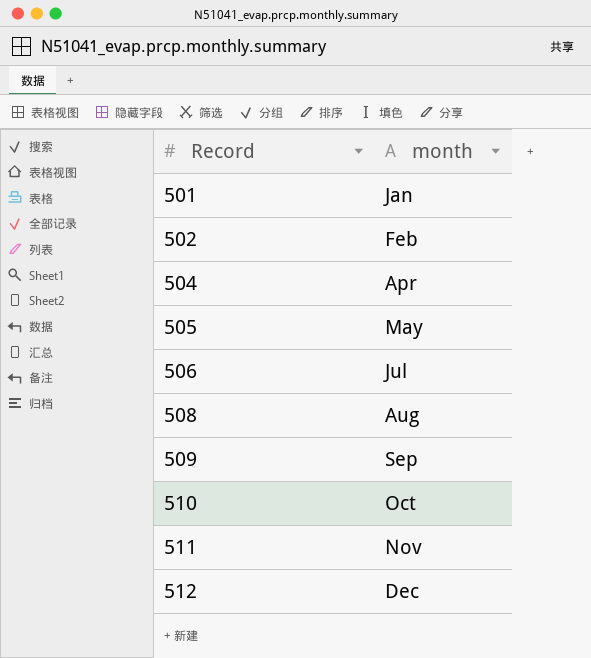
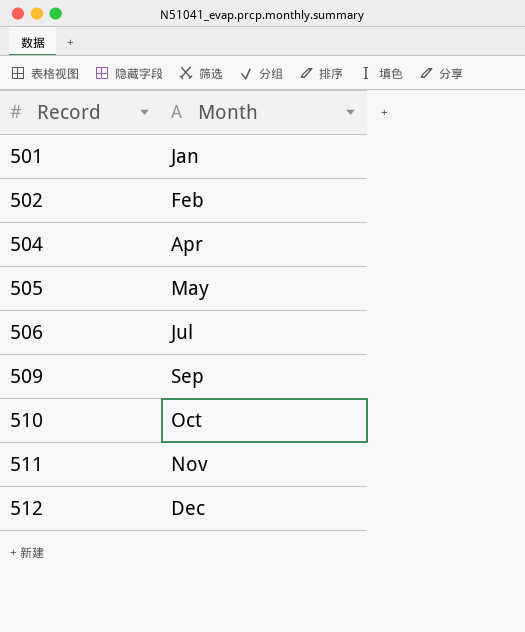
column name: month -> Month
row 508: Aug -> none

